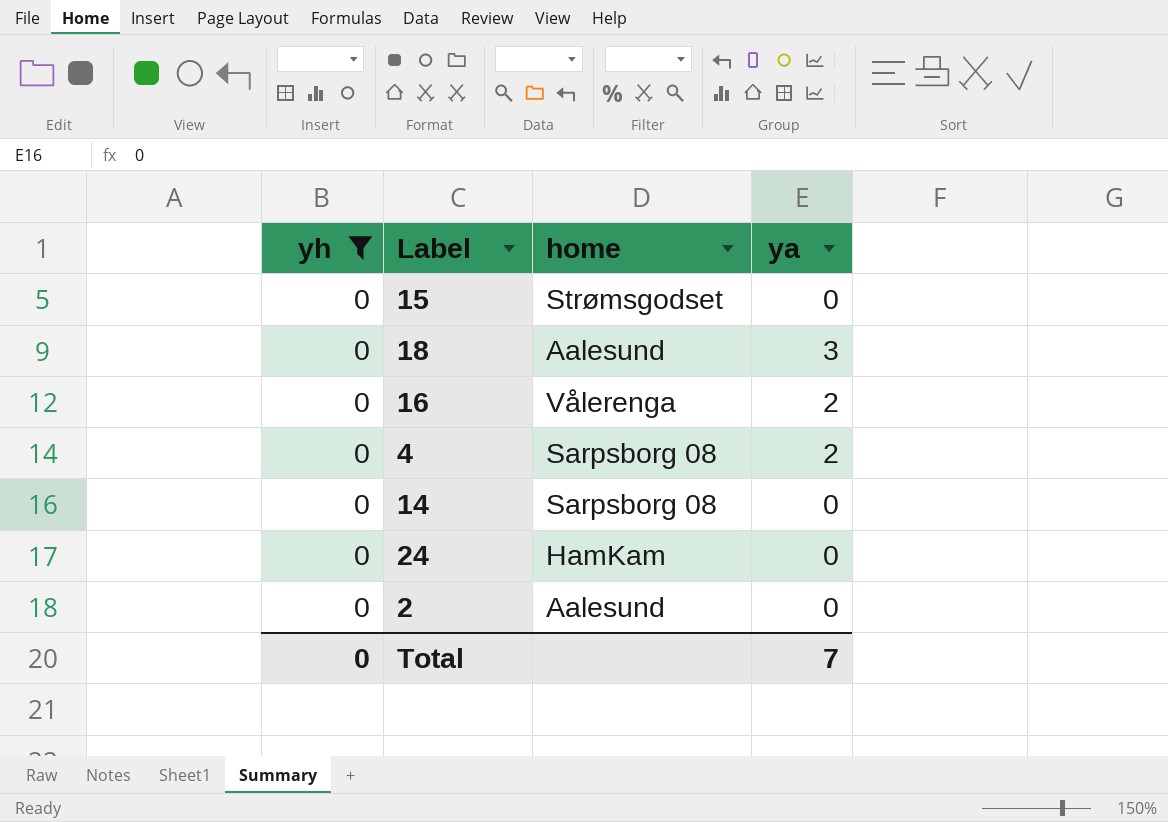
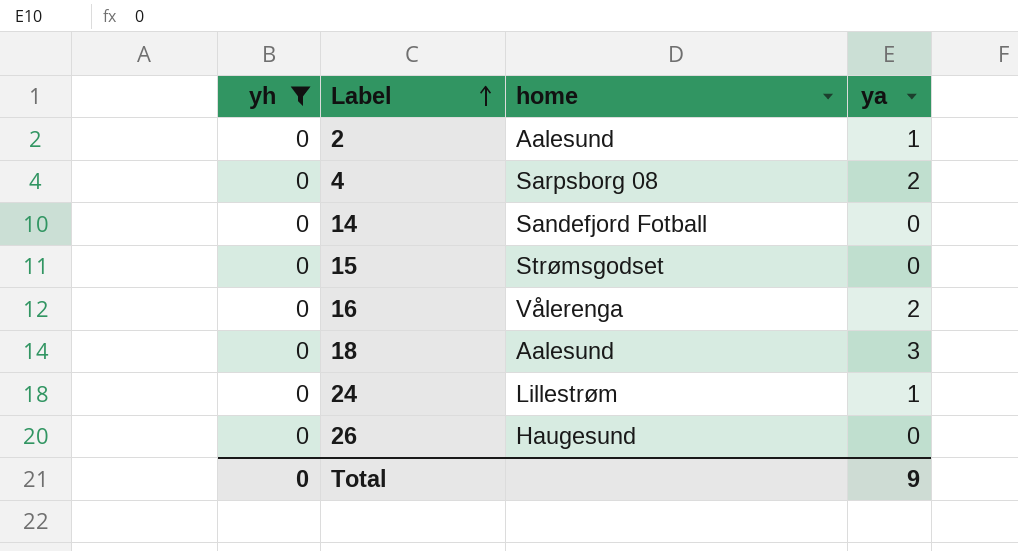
row order: none -> Label ascending
2 | ya: 0 -> 1
14 | home: Sarpsborg 08 -> Sandefjord Fotball
24 | home: HamKam -> Lillestrøm
24 | ya: 0 -> 1
row 26: none -> 0 | Haugesund | 0
Total | ya: 7 -> 9

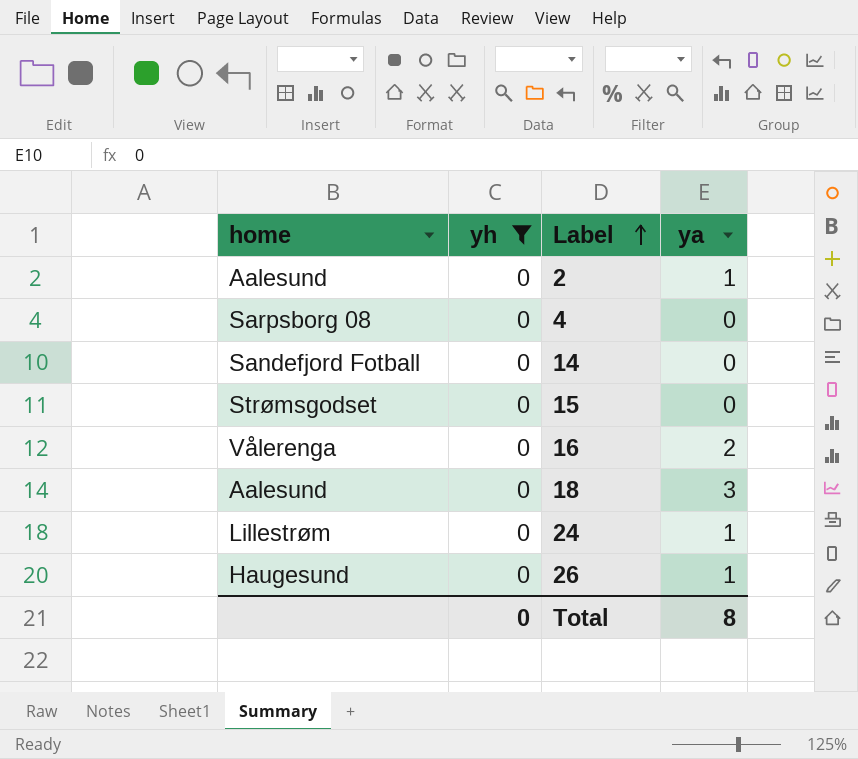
column home | position: 3 -> 1
4 | ya: 2 -> 0
26 | ya: 0 -> 1
Total | ya: 9 -> 8

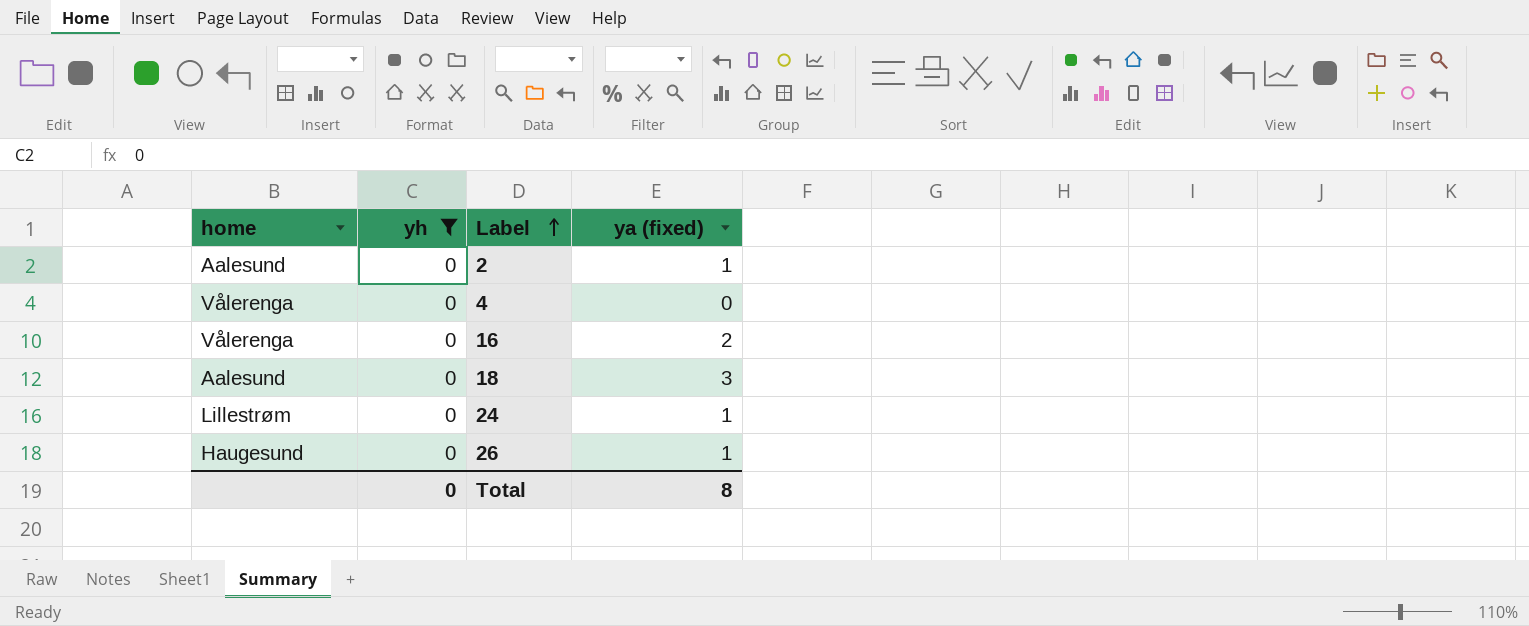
column name: ya -> ya (fixed)
row 14: Sandefjord Fotball | 0 | 0 -> none
row 15: Strømsgodset | 0 | 0 -> none
4 | home: Sarpsborg 08 -> Vålerenga

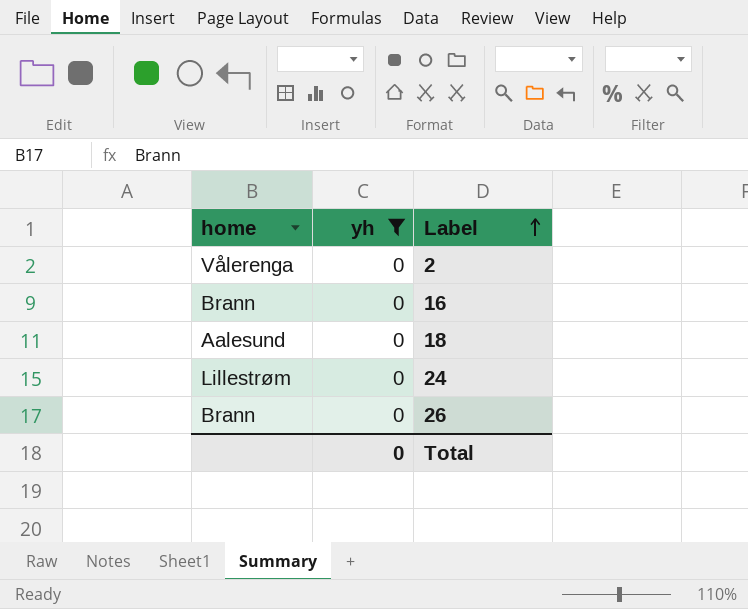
column ya (fixed) | position: 4 -> none
row 4: Vålerenga | 0 | 0 -> none
2 | home: Aalesund -> Vålerenga
16 | home: Vålerenga -> Brann
26 | home: Haugesund -> Brann

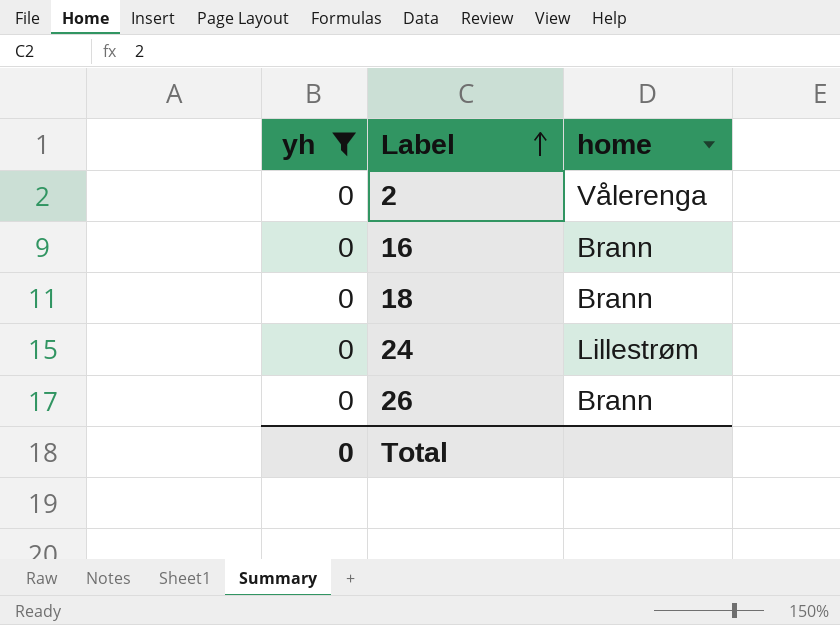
column home | position: 1 -> 3
18 | home: Aalesund -> Brann

